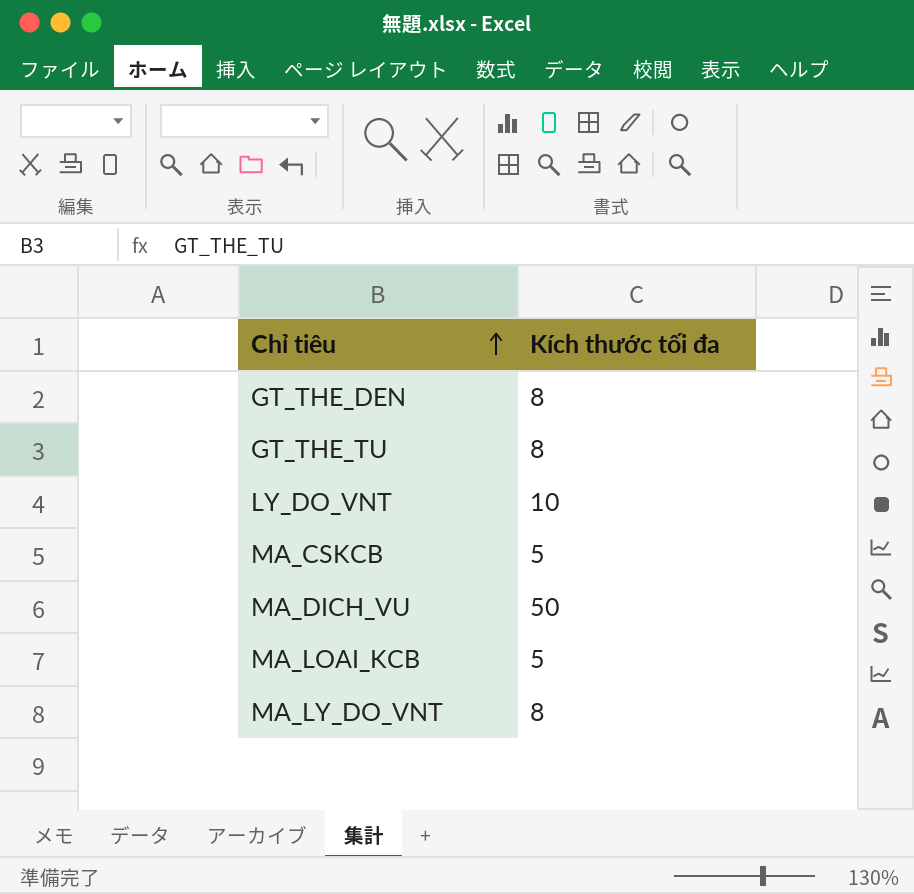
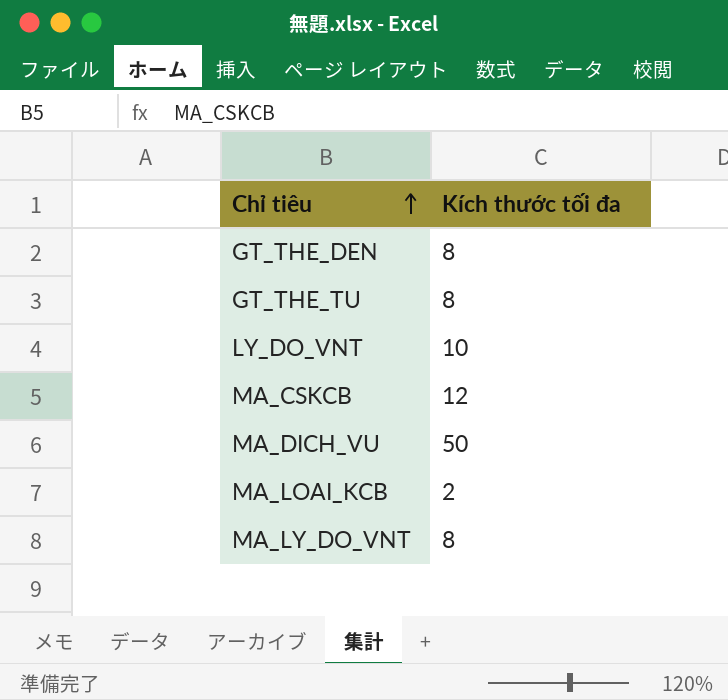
MA_CSKCB | Kích thước tối đa: 5 -> 12
MA_LOAI_KCB | Kích thước tối đa: 5 -> 2

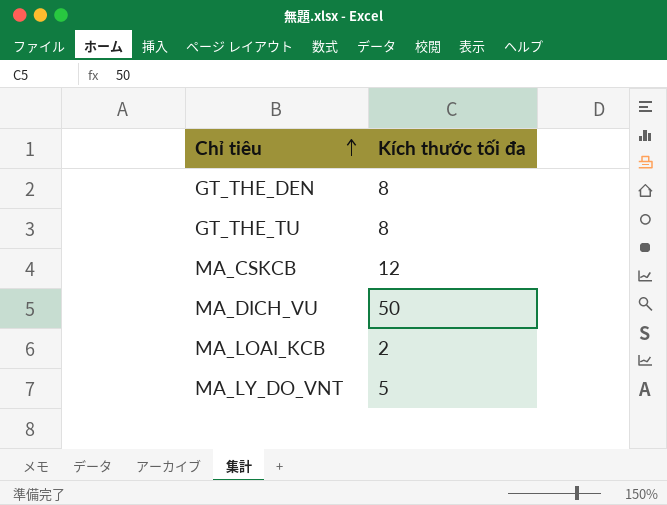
row LY_DO_VNT: 10 -> none
MA_LY_DO_VNT | Kích thước tối đa: 8 -> 5

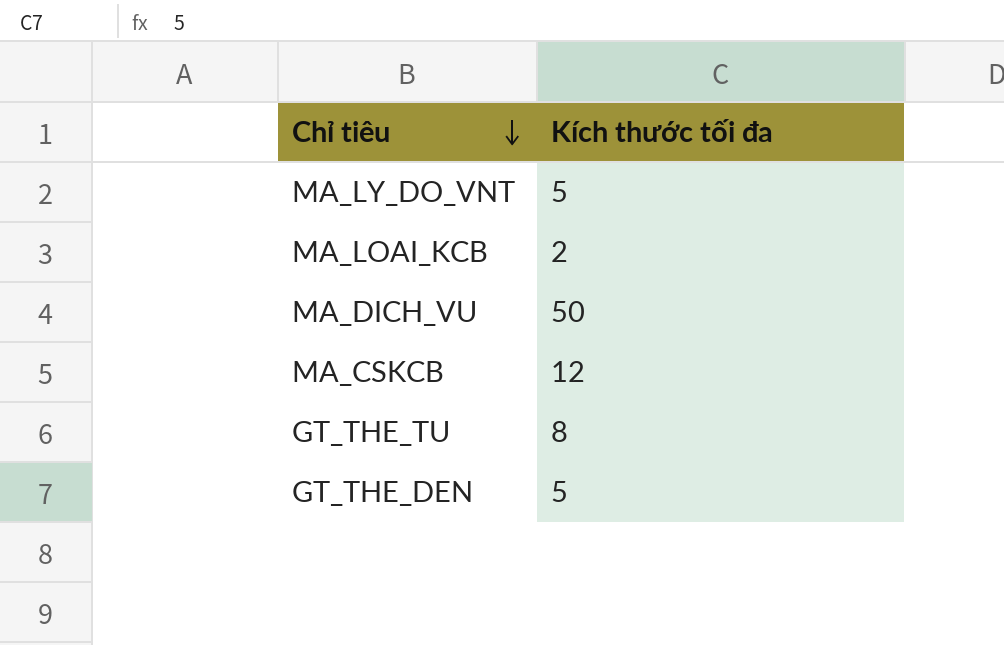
row order: Chỉ tiêu ascending -> Chỉ tiêu descending
GT_THE_DEN | Kích thước tối đa: 8 -> 5

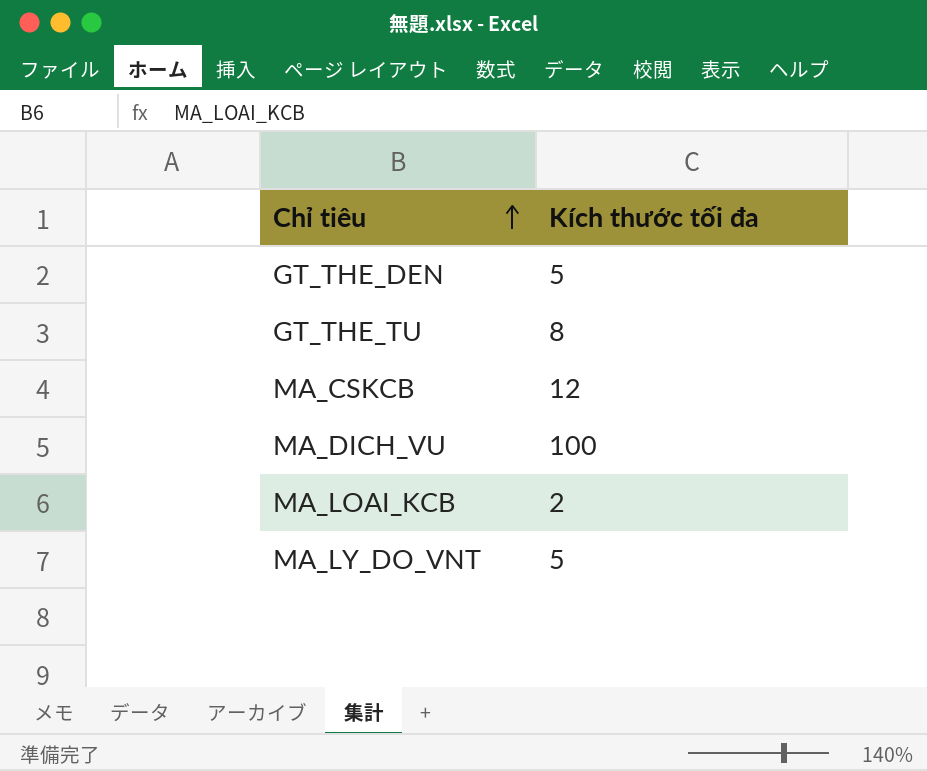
row order: Chỉ tiêu descending -> Chỉ tiêu ascending
MA_DICH_VU | Kích thước tối đa: 50 -> 100

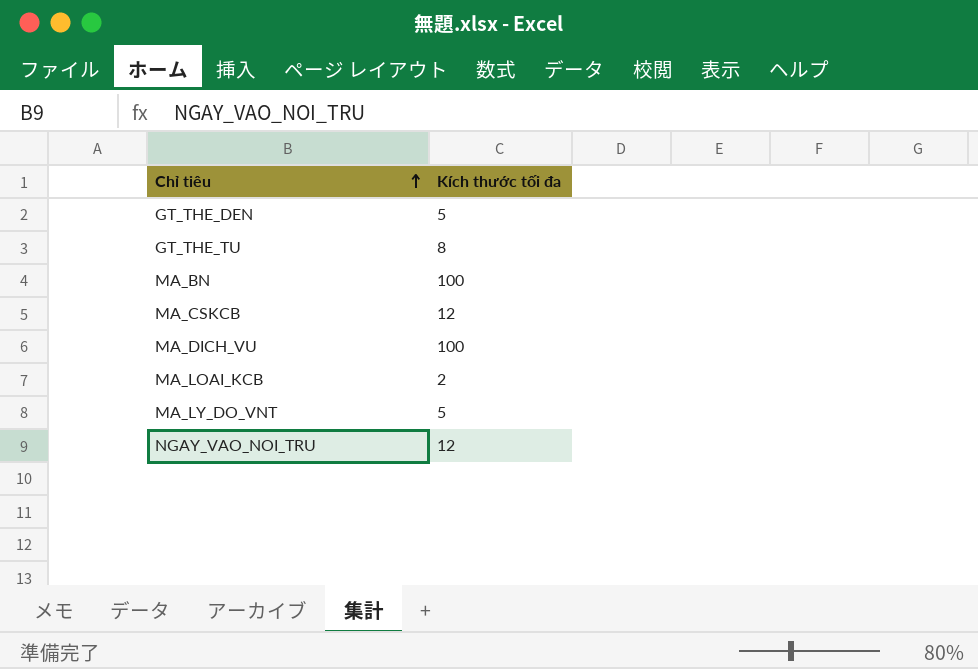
row MA_BN: none -> 100
row NGAY_VAO_NOI_TRU: none -> 12

